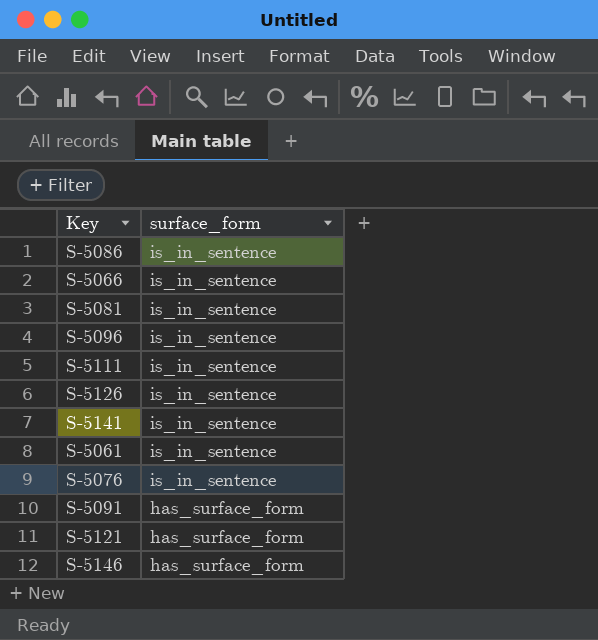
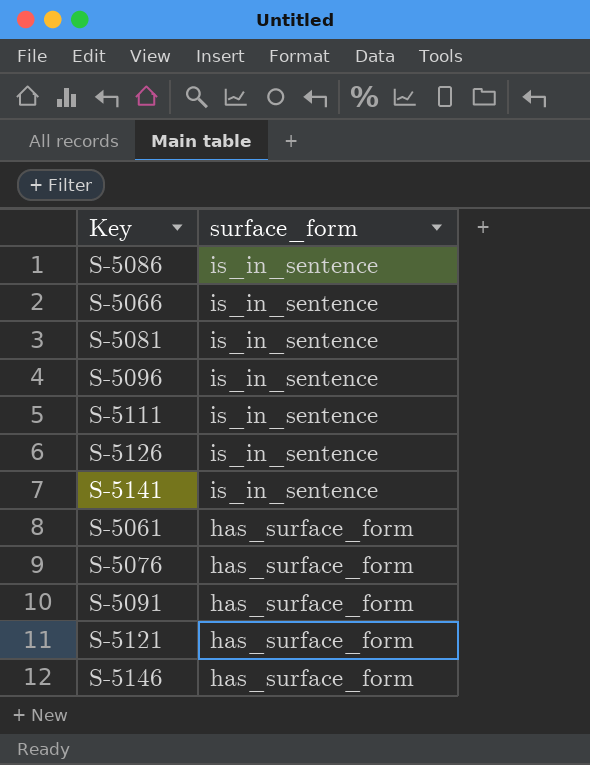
S-5061 | surface_form: is_in_sentence -> has_surface_form
S-5076 | surface_form: is_in_sentence -> has_surface_form

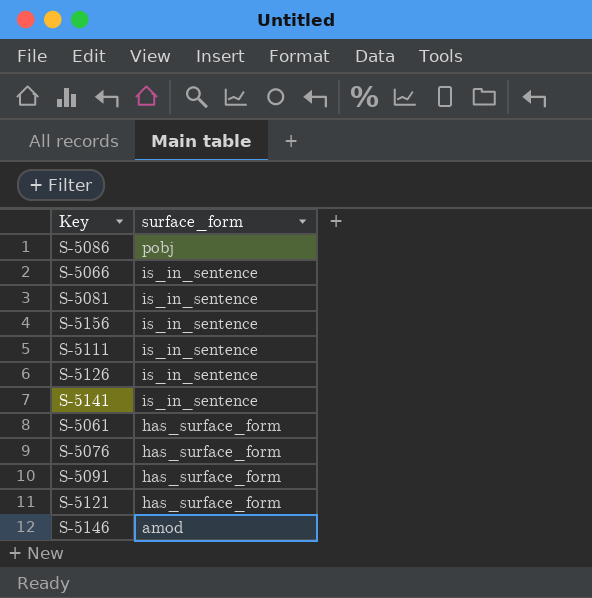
row S-5096: is_in_sentence -> none
S-5086 | surface_form: is_in_sentence -> pobj
row S-5156: none -> is_in_sentence
S-5146 | surface_form: has_surface_form -> amod

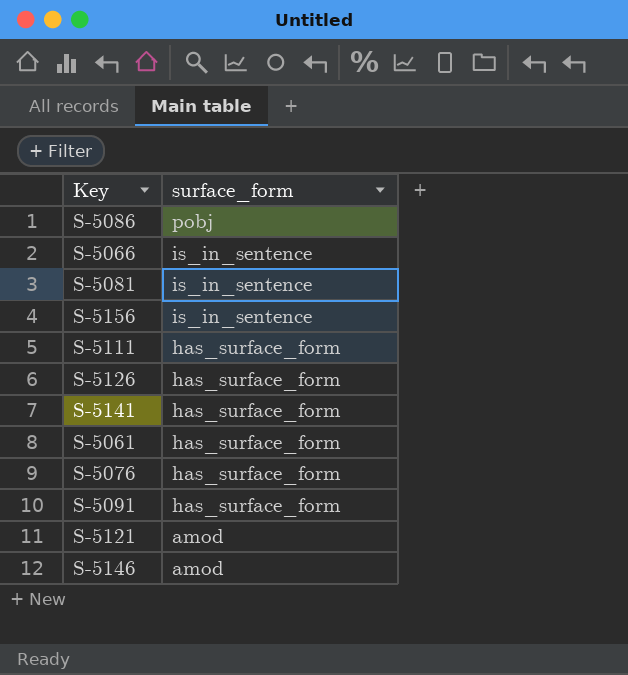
S-5111 | surface_form: is_in_sentence -> has_surface_form
S-5126 | surface_form: is_in_sentence -> has_surface_form
S-5141 | surface_form: is_in_sentence -> has_surface_form
S-5121 | surface_form: has_surface_form -> amod

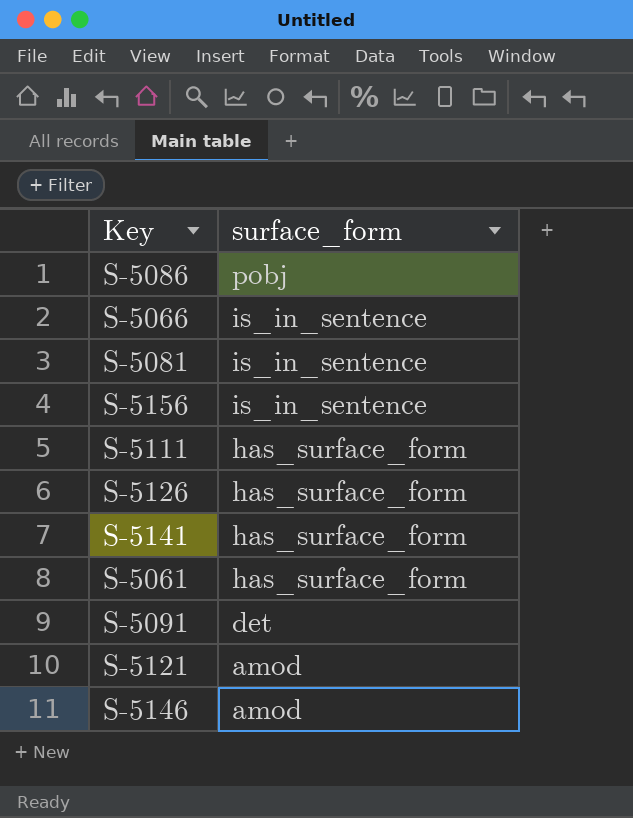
row S-5076: has_surface_form -> none
S-5091 | surface_form: has_surface_form -> det

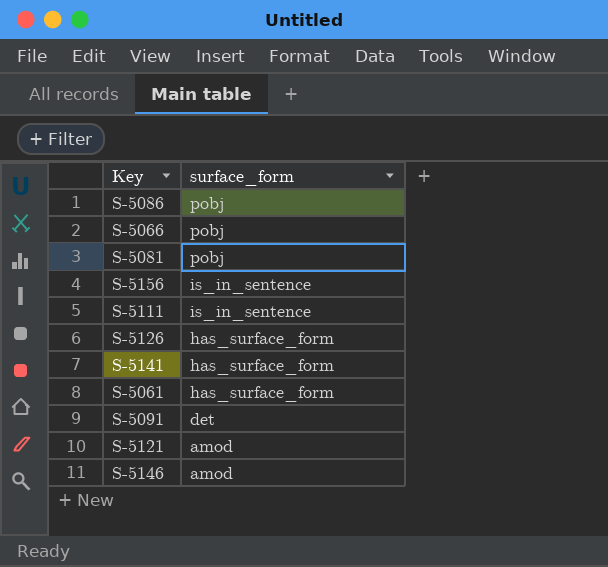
S-5066 | surface_form: is_in_sentence -> pobj
S-5081 | surface_form: is_in_sentence -> pobj
S-5111 | surface_form: has_surface_form -> is_in_sentence

